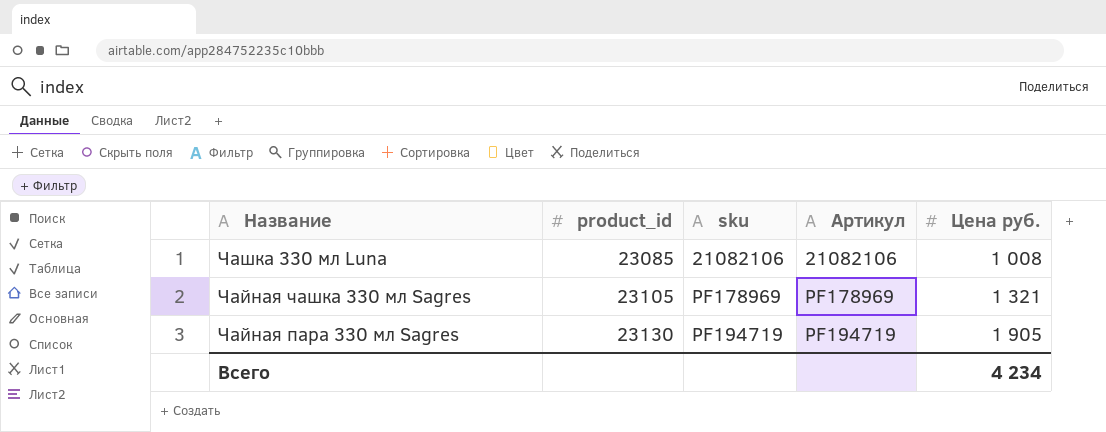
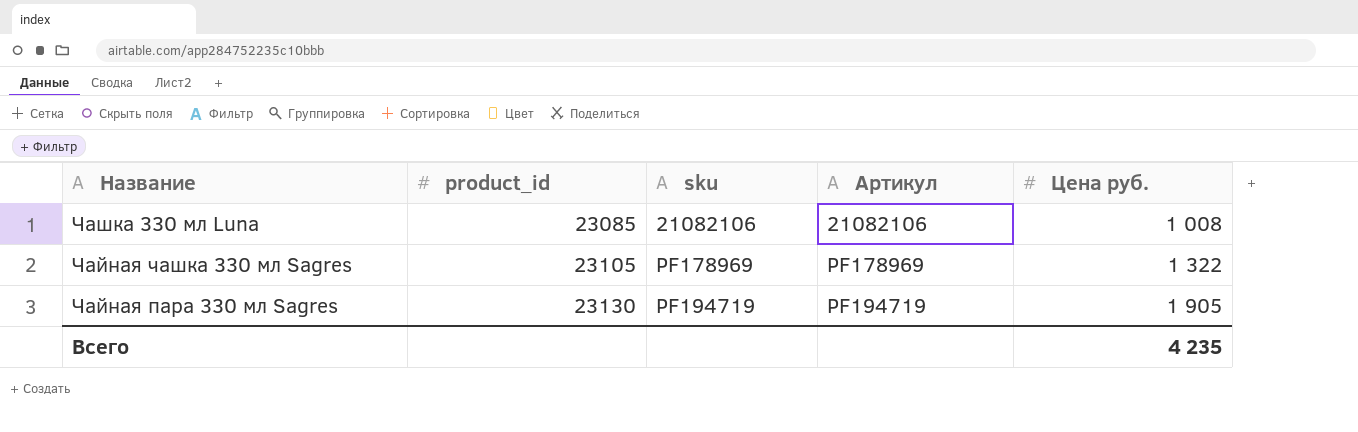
Чайная чашка 330 мл Sagres | Цена руб.: 1 321 -> 1 322
Всего | Цена руб.: 4 234 -> 4 235

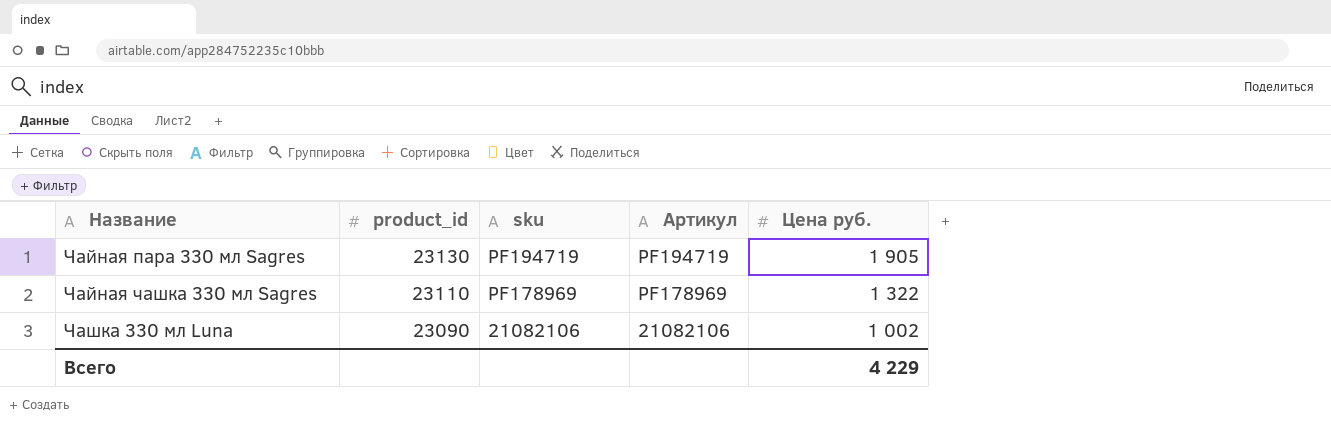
row order: Название descending -> Название ascending
Чайная чашка 330 мл Sagres | product_id: 23105 -> 23110
Чашка 330 мл Luna | product_id: 23085 -> 23090
Чашка 330 мл Luna | Цена руб.: 1 008 -> 1 002
Всего | Цена руб.: 4 235 -> 4 229

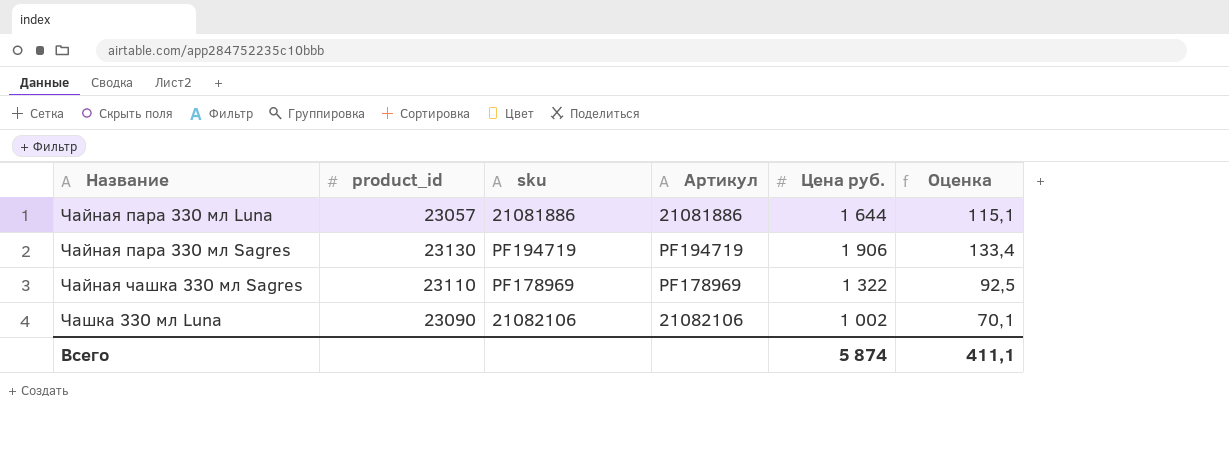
column Оценка | formula: none -> [Цена руб.] * 0,07
row Чайная пара 330 мл Luna: none -> 23057 | 21081886 | 21081886 | 1 644 | 115,1
Чайная пара 330 мл Sagres | Цена руб.: 1 905 -> 1 906
Всего | Цена руб.: 4 229 -> 5 874

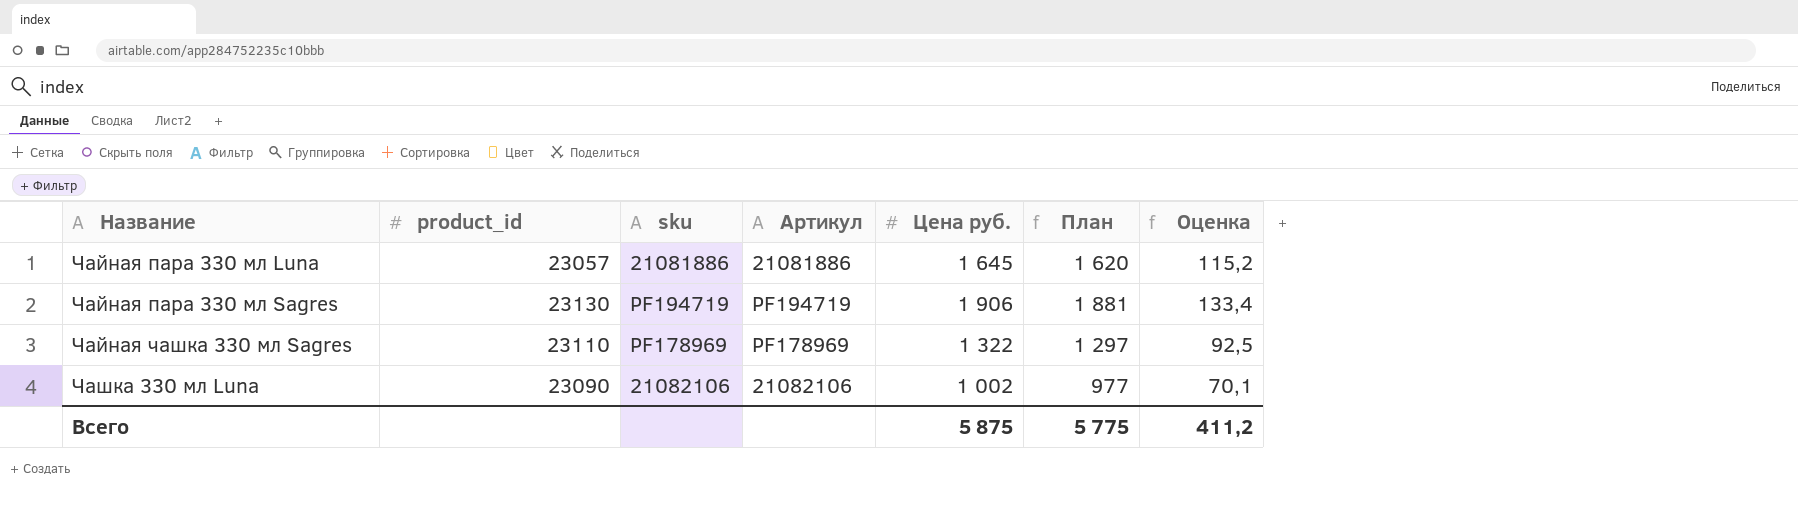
column План | formula: none -> [Цена руб.] - 25
Чайная пара 330 мл Luna | Цена руб.: 1 644 -> 1 645
Чайная пара 330 мл Luna | Оценка: 115,1 -> 115,2
Всего | Цена руб.: 5 874 -> 5 875
Всего | Оценка: 411,1 -> 411,2

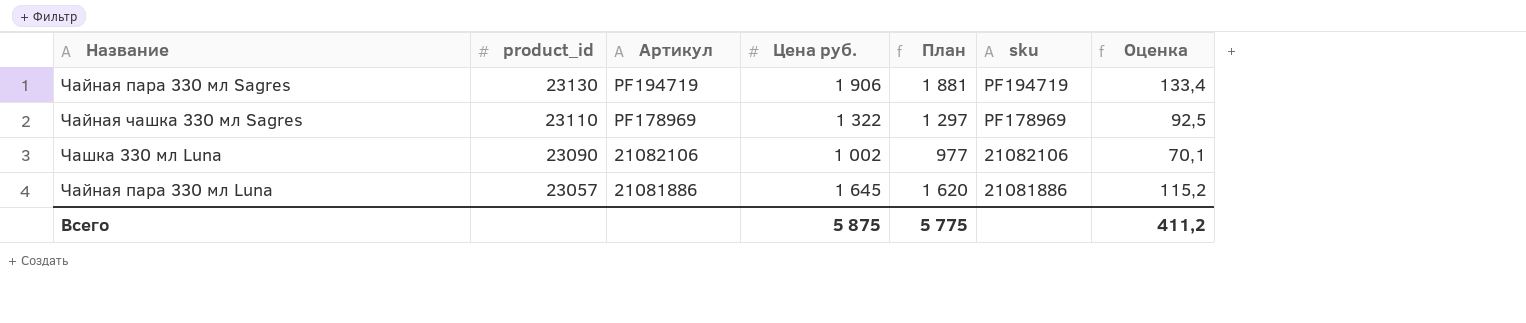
row order: Название ascending -> product_id descending
column sku | position: 3 -> 6

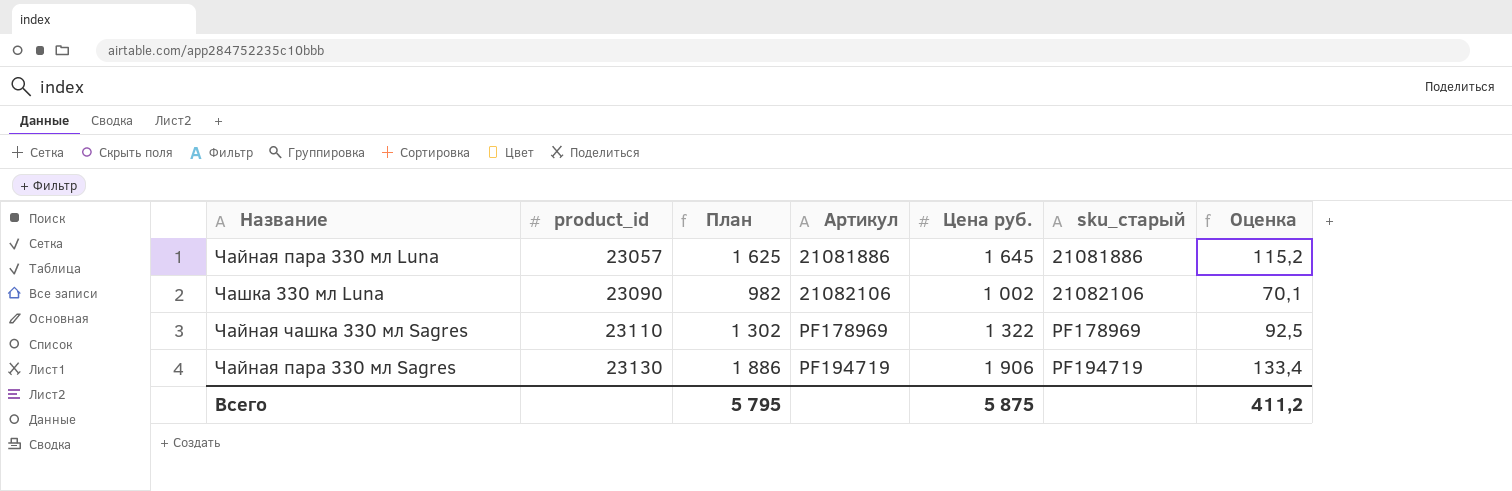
row order: product_id descending -> product_id ascending
column План | formula: [Цена руб.] - 25 -> [Цена руб.] - 20
column План | position: 5 -> 3
column name: sku -> sku_старый
Всего | План: 5 775 -> 5 795

